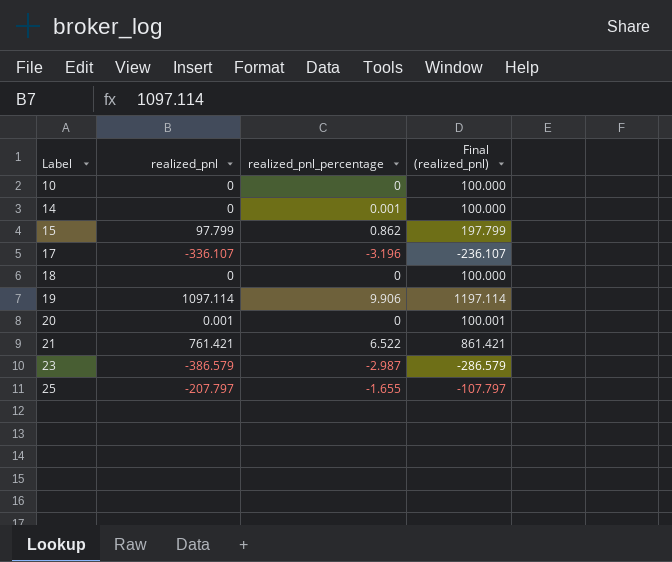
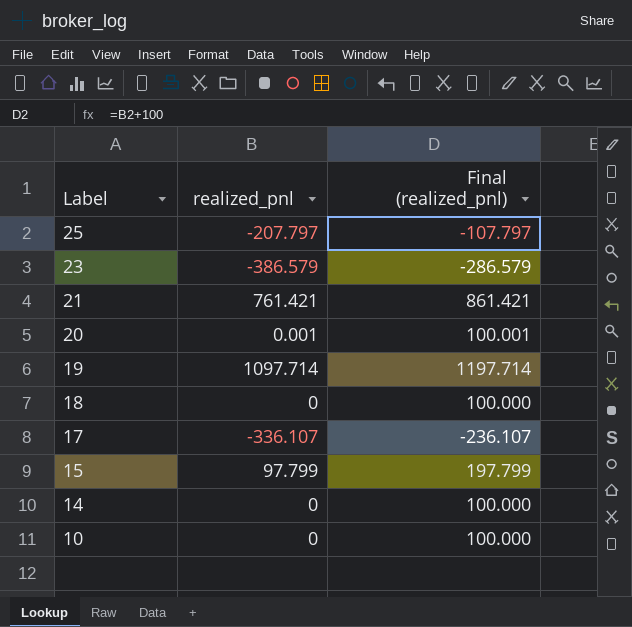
row order: Label ascending -> Label descending
column realized_pnl_percentage | position: 3 -> none
19 | realized_pnl: 1097.114 -> 1097.714
19 | Final (realized_pnl): 1197.114 -> 1197.714

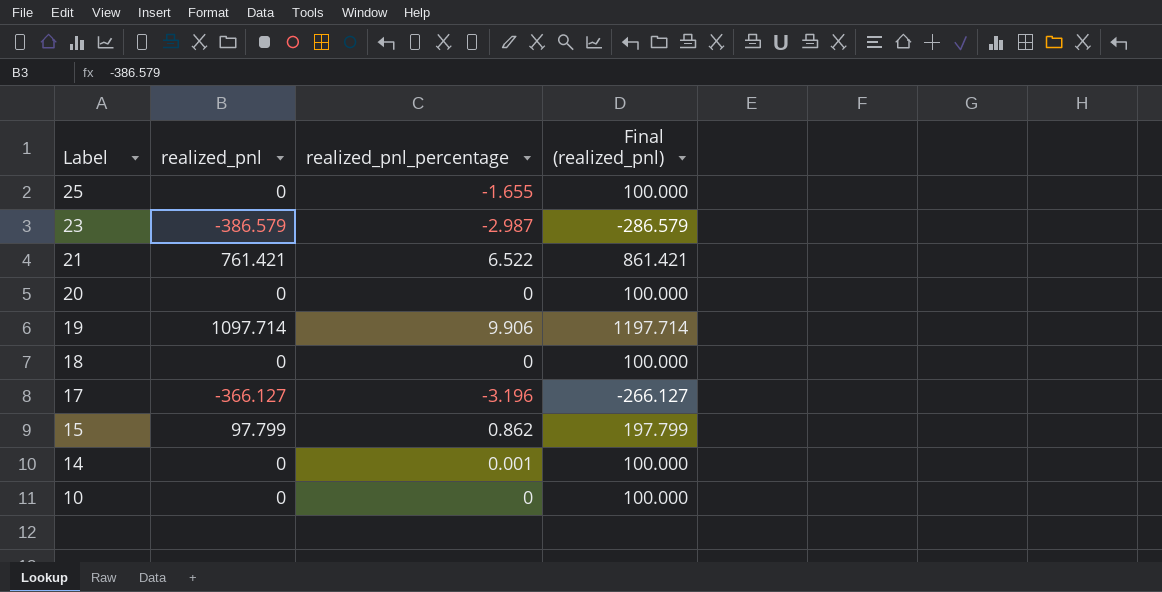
column realized_pnl_percentage | position: none -> 3
25 | realized_pnl: -207.797 -> 0
25 | Final (realized_pnl): -107.797 -> 100.000
20 | realized_pnl: 0.001 -> 0
20 | Final (realized_pnl): 100.001 -> 100.000
17 | realized_pnl: -336.107 -> -366.127
17 | Final (realized_pnl): -236.107 -> -266.127

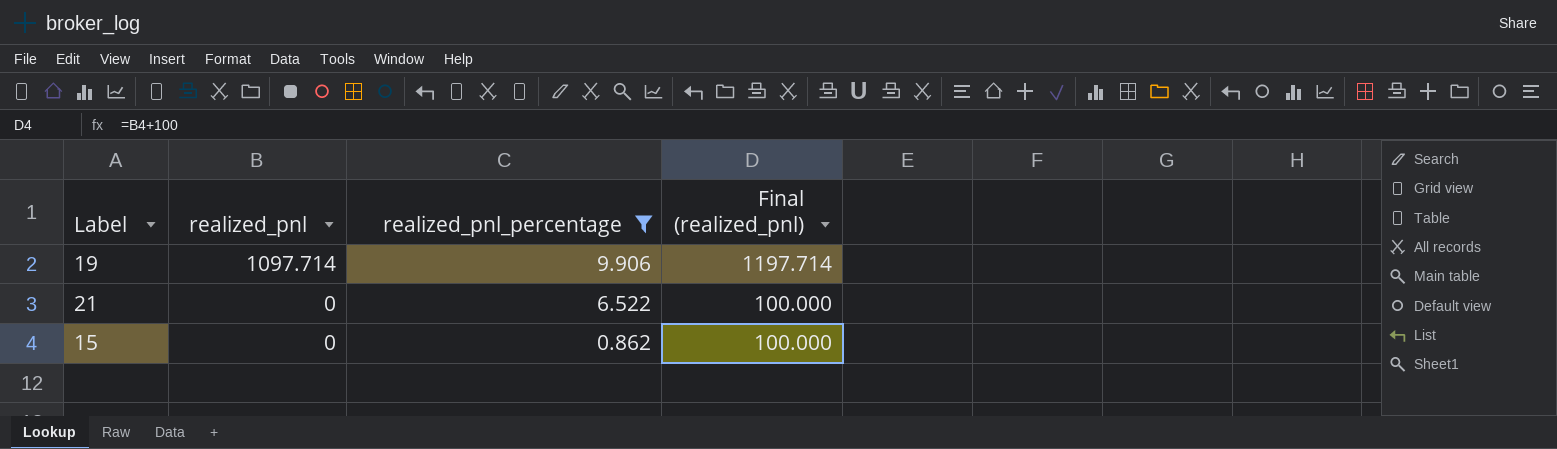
filter: none -> realized_pnl_percentage >= 0.862
row order: Label descending -> realized_pnl descending
21 | realized_pnl: 761.421 -> 0
21 | Final (realized_pnl): 861.421 -> 100.000
15 | realized_pnl: 97.799 -> 0
15 | Final (realized_pnl): 197.799 -> 100.000

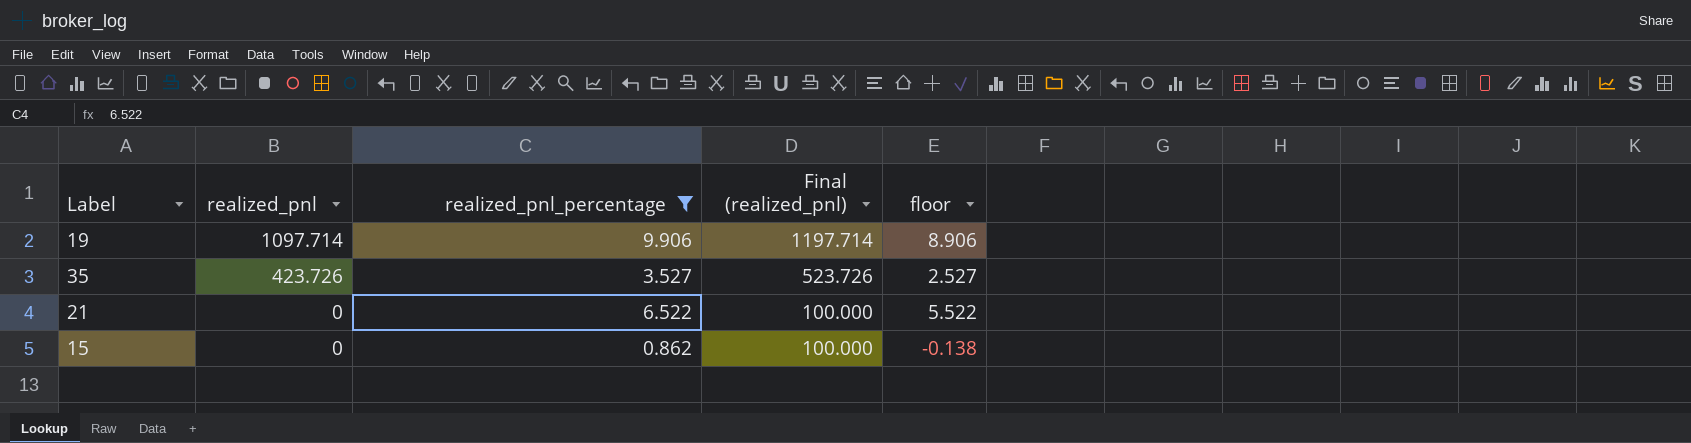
column floor | formula: none -> [realized_pnl_percentage] - 1
row 35: none -> 423.726 | 3.527 | 523.726 | 2.527

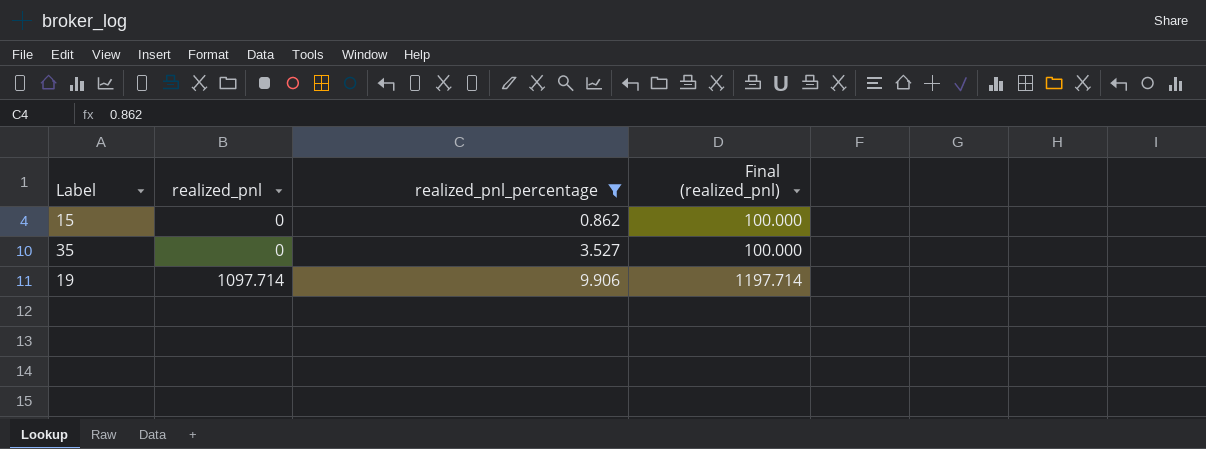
row order: realized_pnl descending -> realized_pnl ascending
column floor | formula: [realized_pnl_percentage] - 1 -> none
row 21: 0 | 6.522 | 100.000 | 5.522 -> none
35 | realized_pnl: 423.726 -> 0
35 | Final (realized_pnl): 523.726 -> 100.000

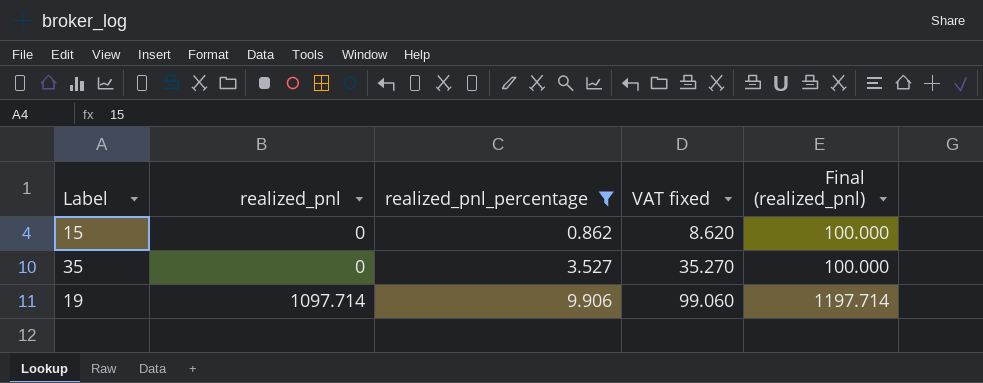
column VAT fixed | formula: none -> [realized_pnl_percentage] * 10

